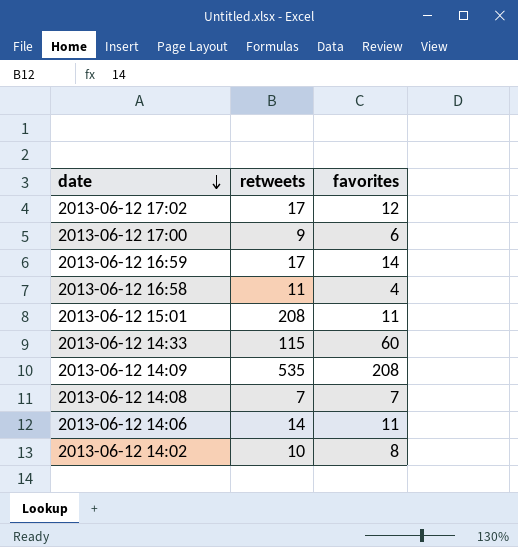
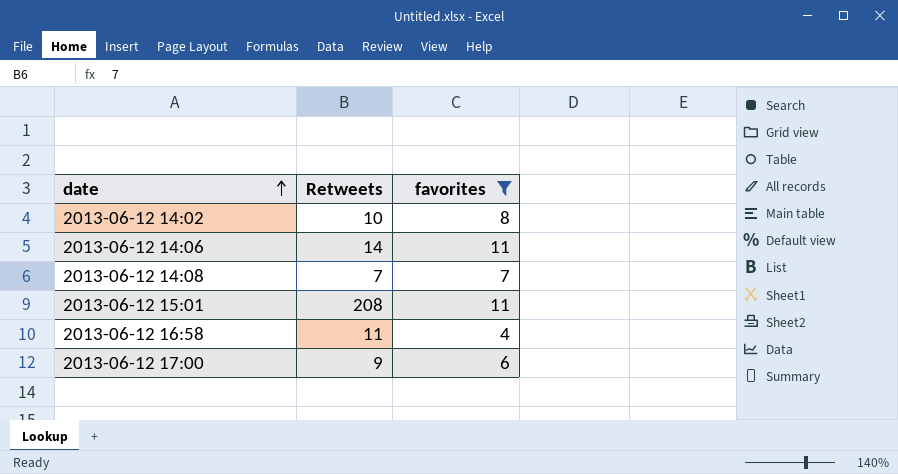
filter: none -> favorites <= 11
row order: date descending -> date ascending
column name: retweets -> Retweets

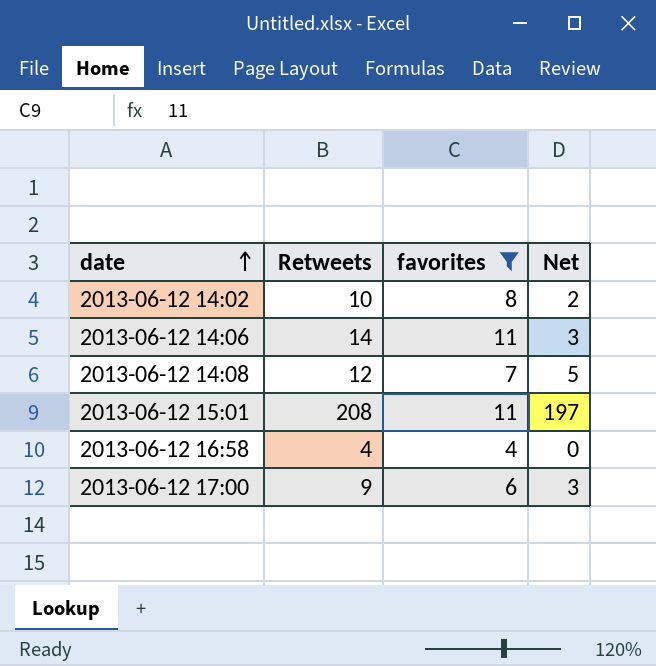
column Net | formula: none -> [Retweets] - [favorites]
2013-06-12 14:08 | Retweets: 7 -> 12
2013-06-12 16:58 | Retweets: 11 -> 4

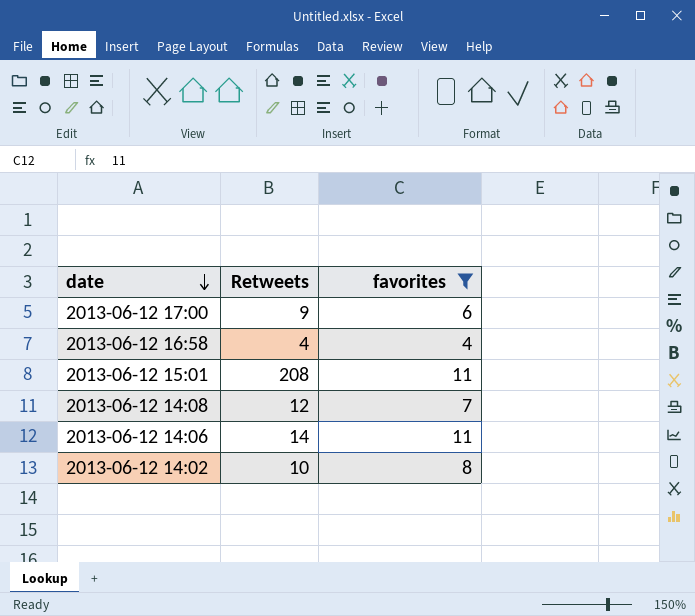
row order: date ascending -> date descending
column Net | formula: [Retweets] - [favorites] -> none

